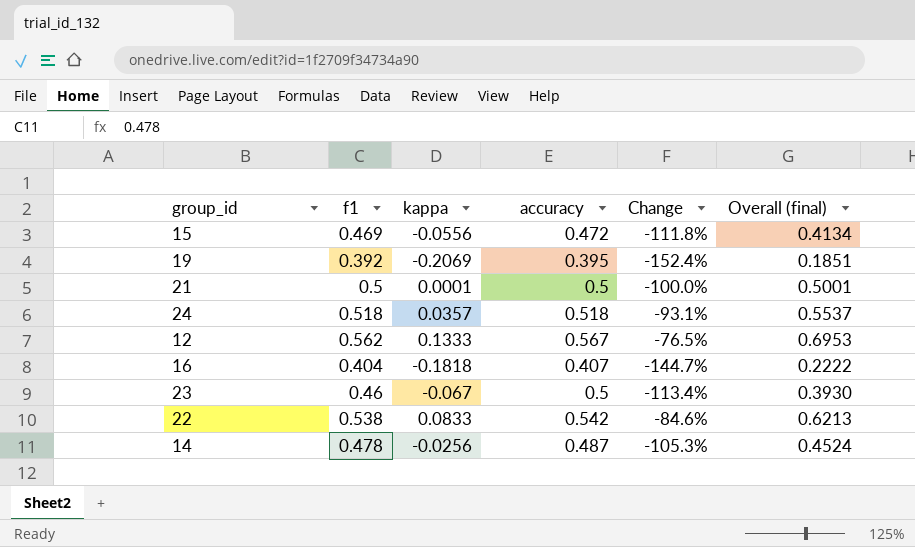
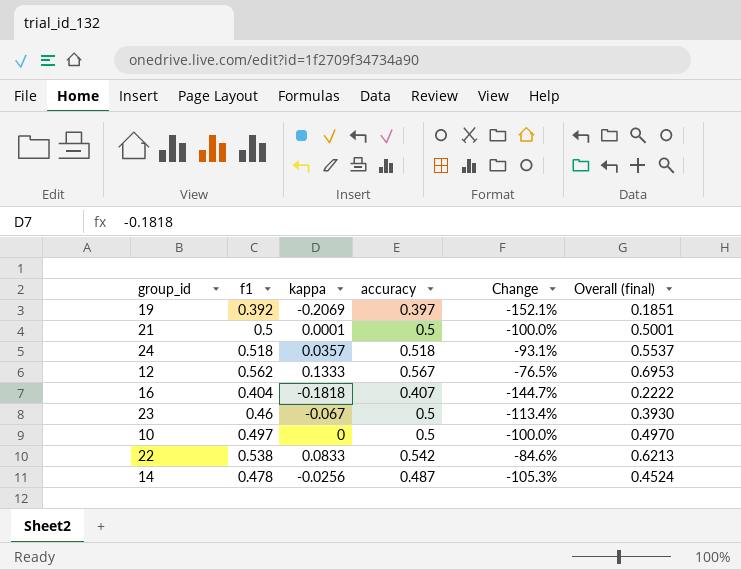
row 15: 0.469 | -0.0556 | 0.472 | -111.8% | 0.4134 -> none
19 | accuracy: 0.395 -> 0.397
19 | Change: -152.4% -> -152.1%
row 10: none -> 0.497 | 0 | 0.5 | -100.0% | 0.4970

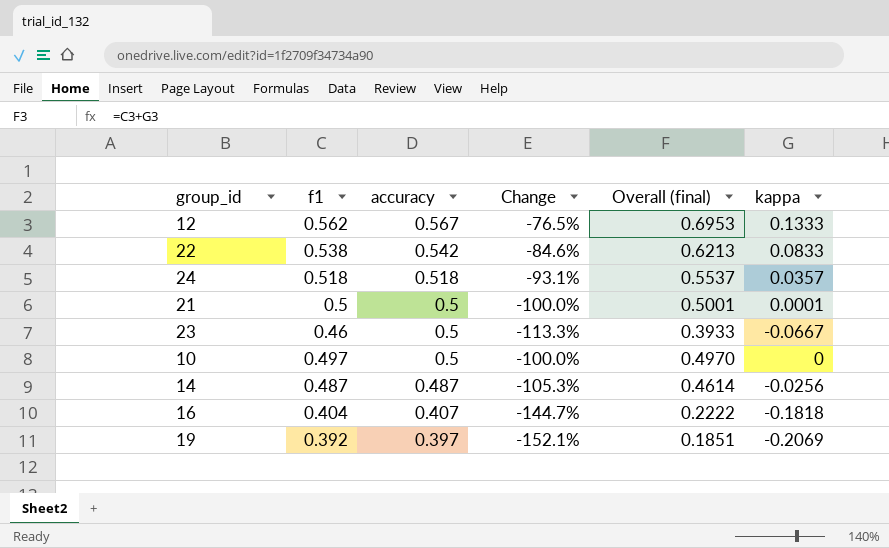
row order: none -> accuracy descending
column kappa | position: 3 -> 6
23 | Change: -113.4% -> -113.3%
23 | Overall (final): 0.3930 -> 0.3933
23 | kappa: -0.067 -> -0.0667
14 | f1: 0.478 -> 0.487
14 | Overall (final): 0.4524 -> 0.4614

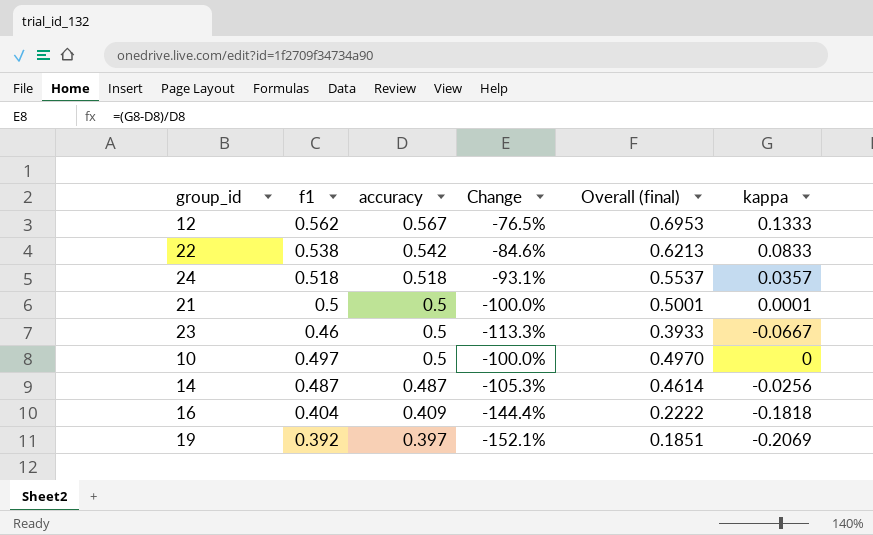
16 | accuracy: 0.407 -> 0.409
16 | Change: -144.7% -> -144.4%

